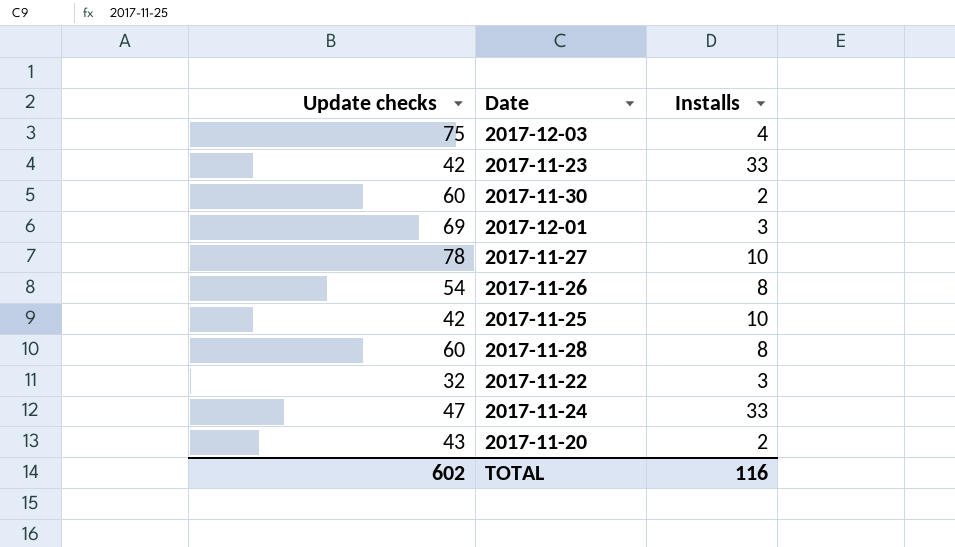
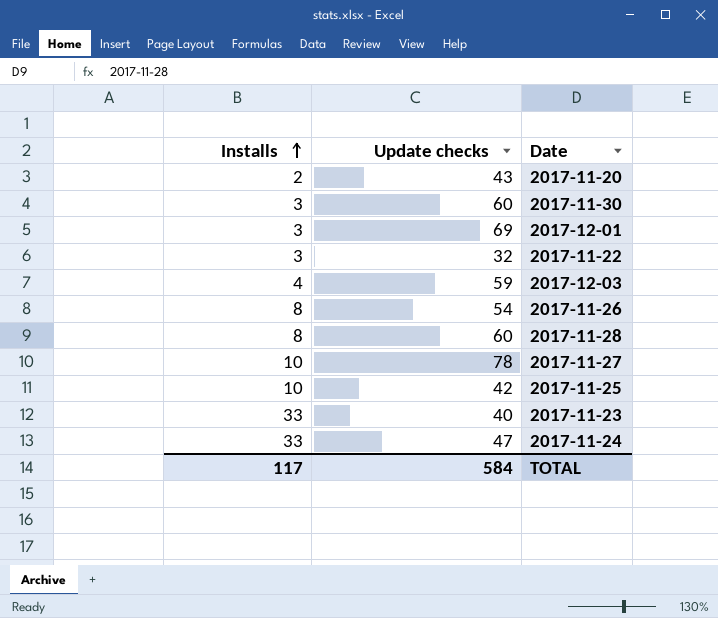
row order: none -> Installs ascending
column Installs | position: 3 -> 1
2017-11-30 | Installs: 2 -> 3
2017-12-03 | Update checks: 75 -> 59
2017-11-23 | Update checks: 42 -> 40
TOTAL | Installs: 116 -> 117
TOTAL | Update checks: 602 -> 584

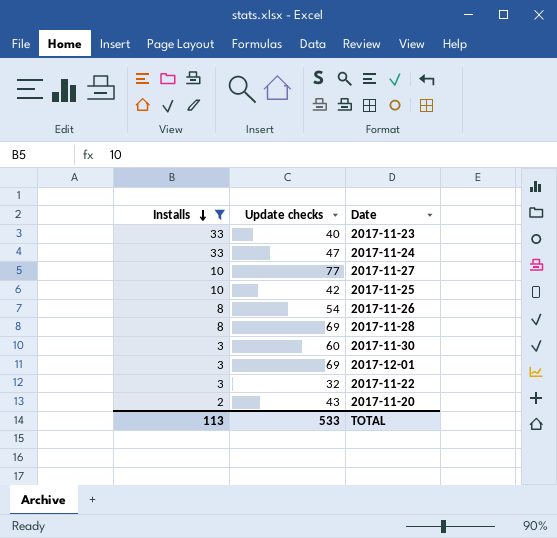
filter: none -> Installs != 4
row order: Installs ascending -> Installs descending
2017-11-27 | Update checks: 78 -> 77
2017-11-28 | Update checks: 60 -> 69
TOTAL | Installs: 117 -> 113
TOTAL | Update checks: 584 -> 533

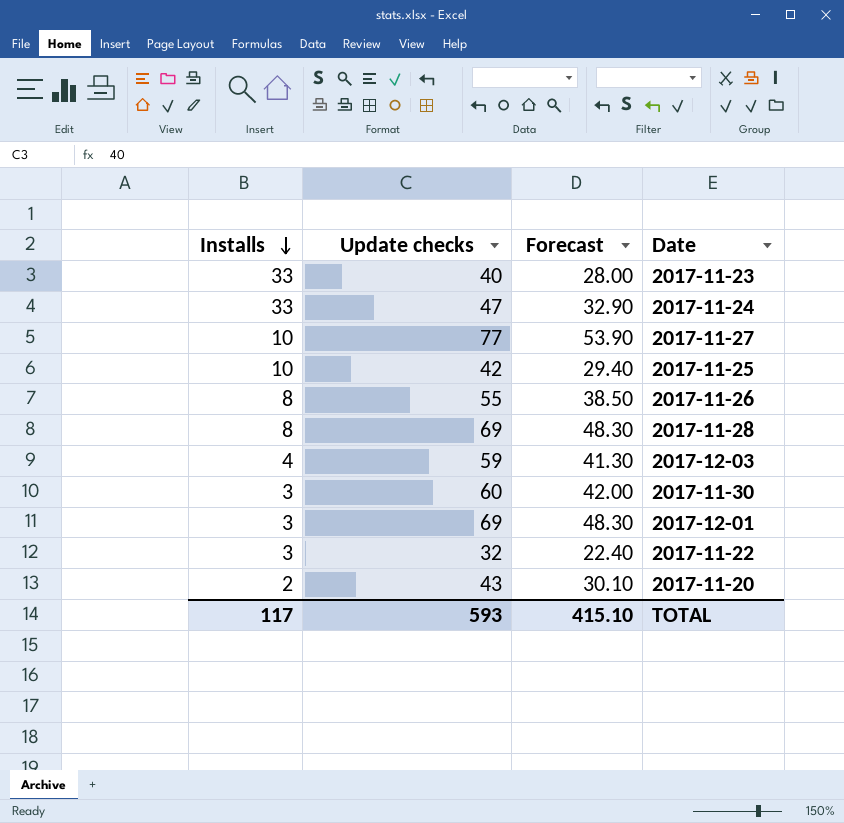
filter: Installs != 4 -> none
column Forecast | formula: none -> [Update checks] * 0.7
2017-11-26 | Update checks: 54 -> 55
TOTAL | Installs: 113 -> 117
TOTAL | Update checks: 533 -> 593

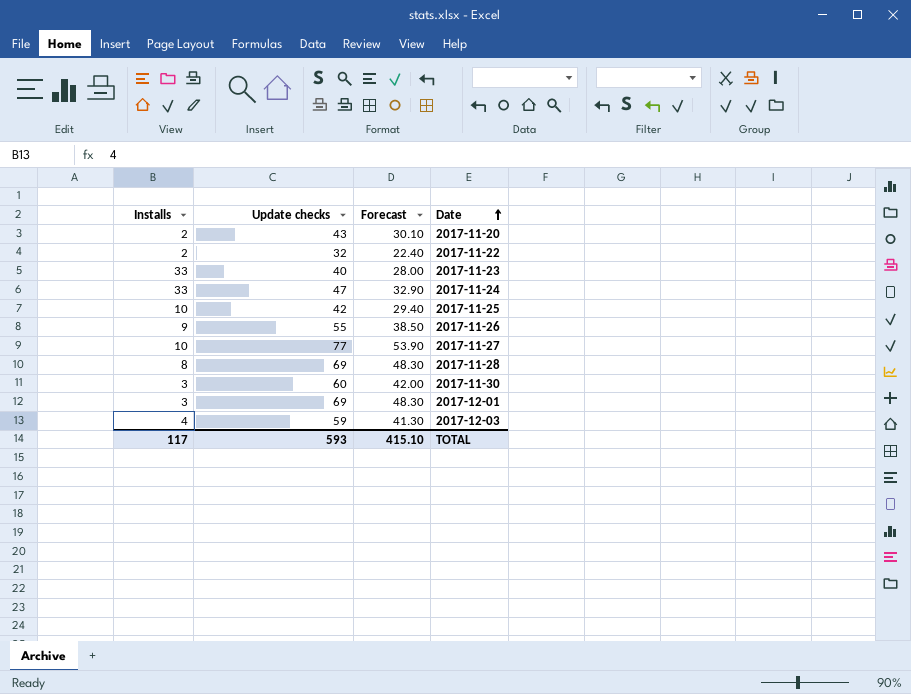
row order: Installs descending -> Date ascending
2017-11-22 | Installs: 3 -> 2
2017-11-26 | Installs: 8 -> 9

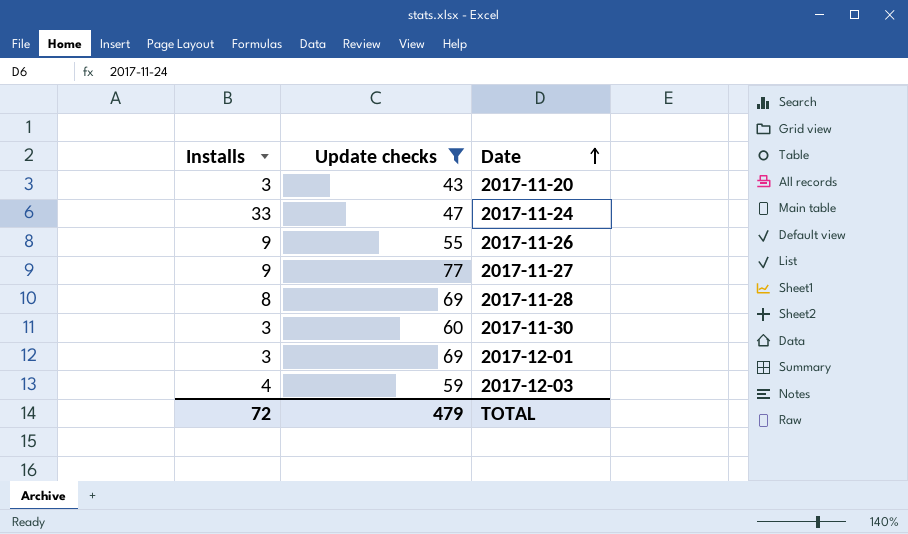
filter: none -> Update checks >= 43
column Forecast | formula: [Update checks] * 0.7 -> none
2017-11-20 | Installs: 2 -> 3
2017-11-27 | Installs: 10 -> 9
TOTAL | Installs: 117 -> 72
TOTAL | Update checks: 593 -> 479

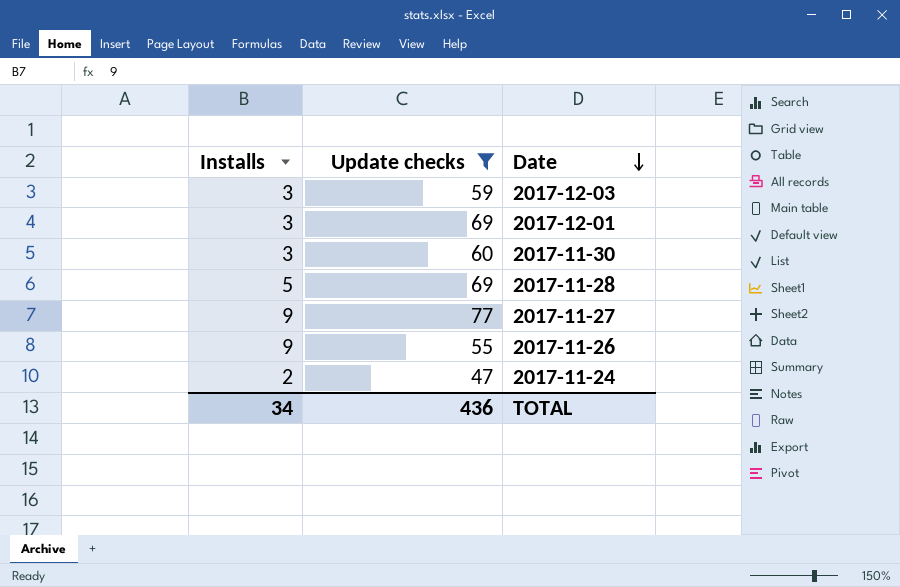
row order: Date ascending -> Date descending
row 2017-11-20: 3 | 43 -> none
2017-12-03 | Installs: 4 -> 3
2017-11-28 | Installs: 8 -> 5
2017-11-24 | Installs: 33 -> 2
TOTAL | Installs: 72 -> 34
TOTAL | Update checks: 479 -> 436

